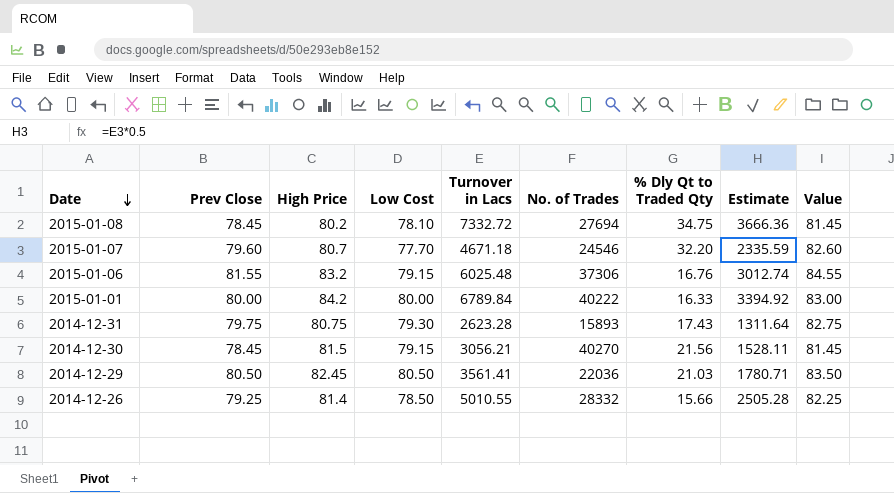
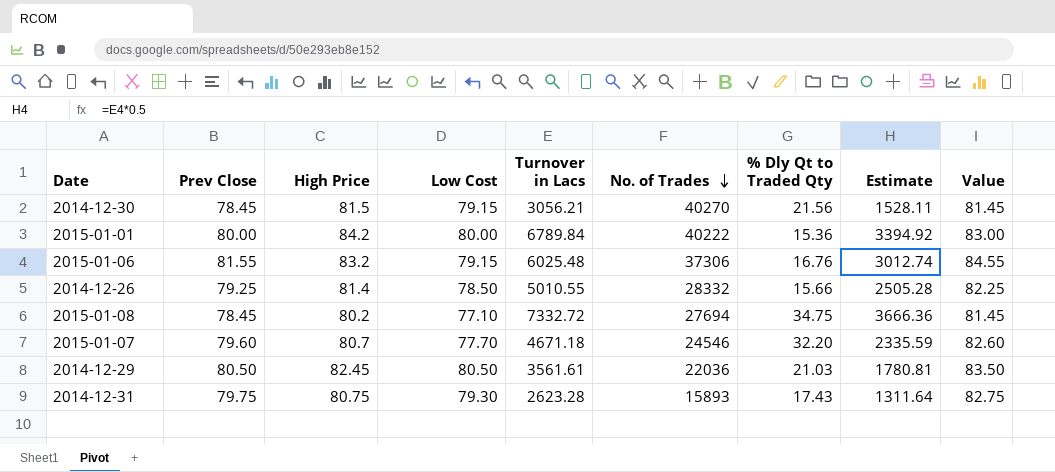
row order: Date descending -> No. of Trades descending
2015-01-01 | % Dly Qt to Traded Qty: 16.33 -> 15.36
2015-01-08 | Low Cost: 78.10 -> 77.10
2014-12-29 | Turnover in Lacs: 3561.41 -> 3561.61
2014-12-29 | Estimate: 1780.71 -> 1780.81

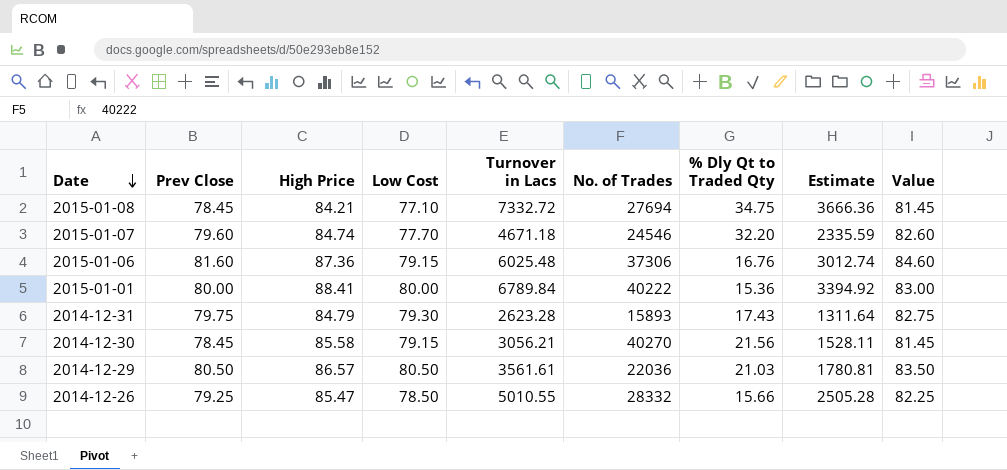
row order: No. of Trades descending -> Date descending
2015-01-08 | High Price: 80.2 -> 84.21
2015-01-07 | High Price: 80.7 -> 84.74
2015-01-06 | Prev Close: 81.55 -> 81.60
2015-01-06 | High Price: 83.2 -> 87.36
2015-01-06 | Value: 84.55 -> 84.60
2015-01-01 | High Price: 84.2 -> 88.41
2014-12-31 | High Price: 80.75 -> 84.79
2014-12-30 | High Price: 81.5 -> 85.58
2014-12-29 | High Price: 82.45 -> 86.57
2014-12-26 | High Price: 81.4 -> 85.47

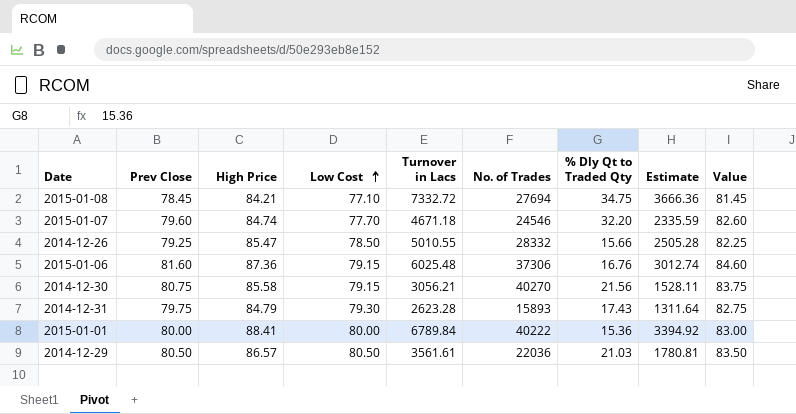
row order: Date descending -> Low Cost ascending
2014-12-30 | Prev Close: 78.45 -> 80.75
2014-12-30 | Value: 81.45 -> 83.75

